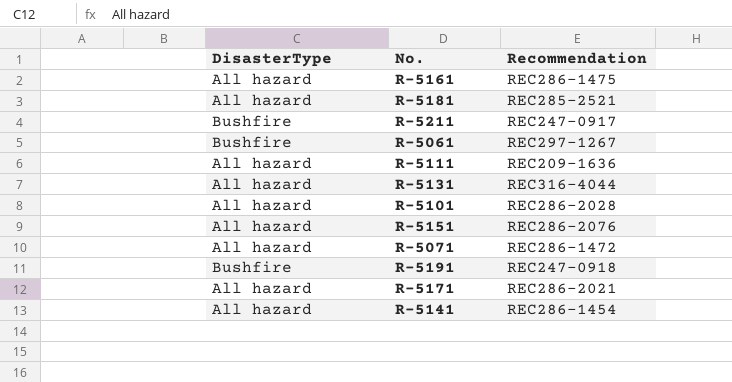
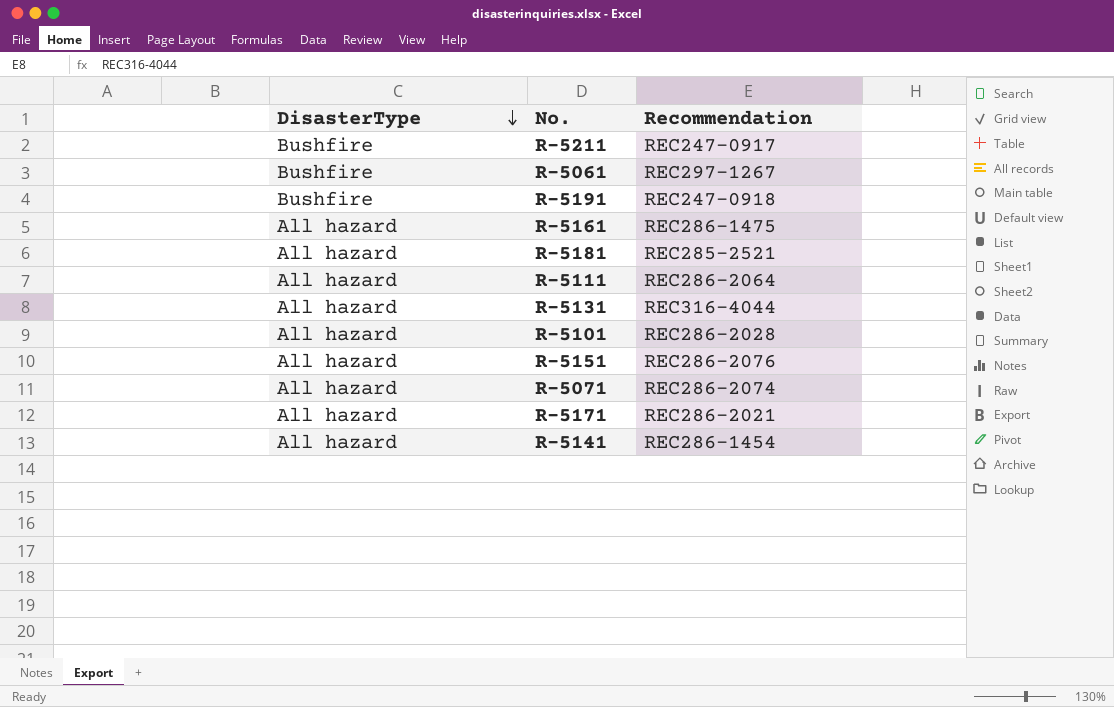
row order: none -> DisasterType descending
R-5111 | Recommendation: REC209-1636 -> REC286-2064
R-5071 | Recommendation: REC286-1472 -> REC286-2074

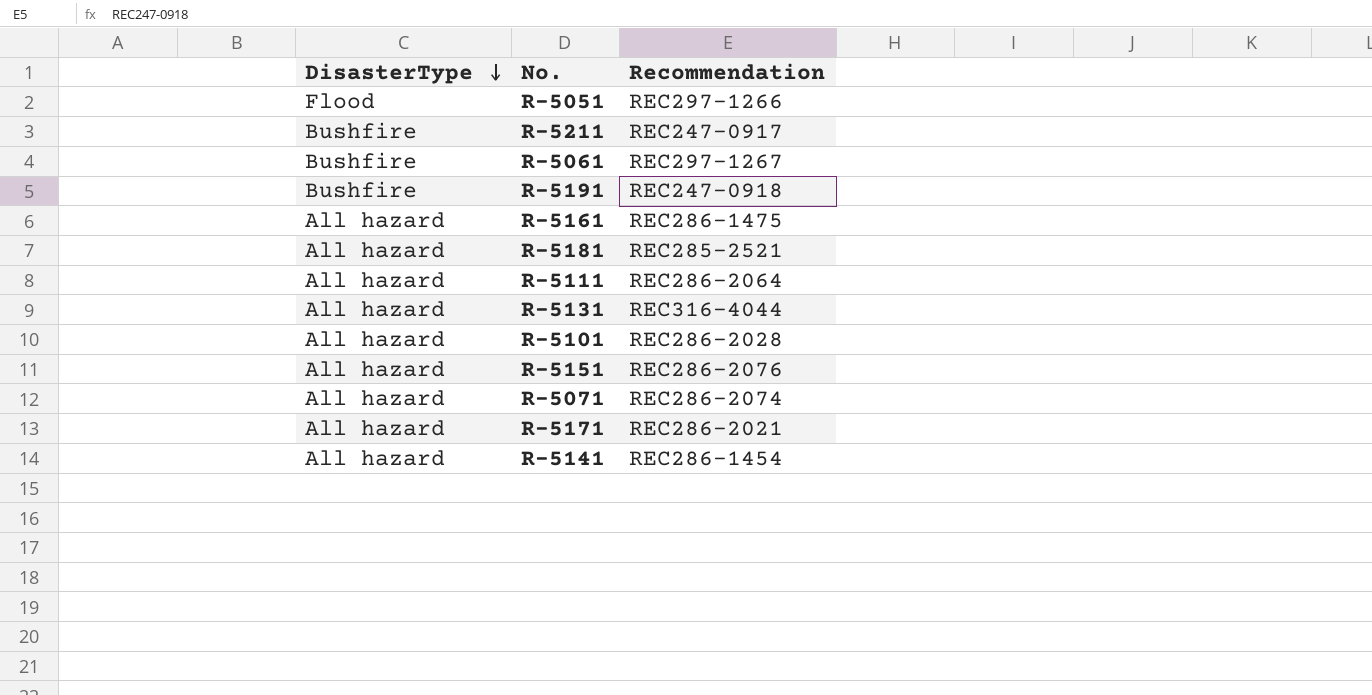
row R-5051: none -> Flood | REC297-1266

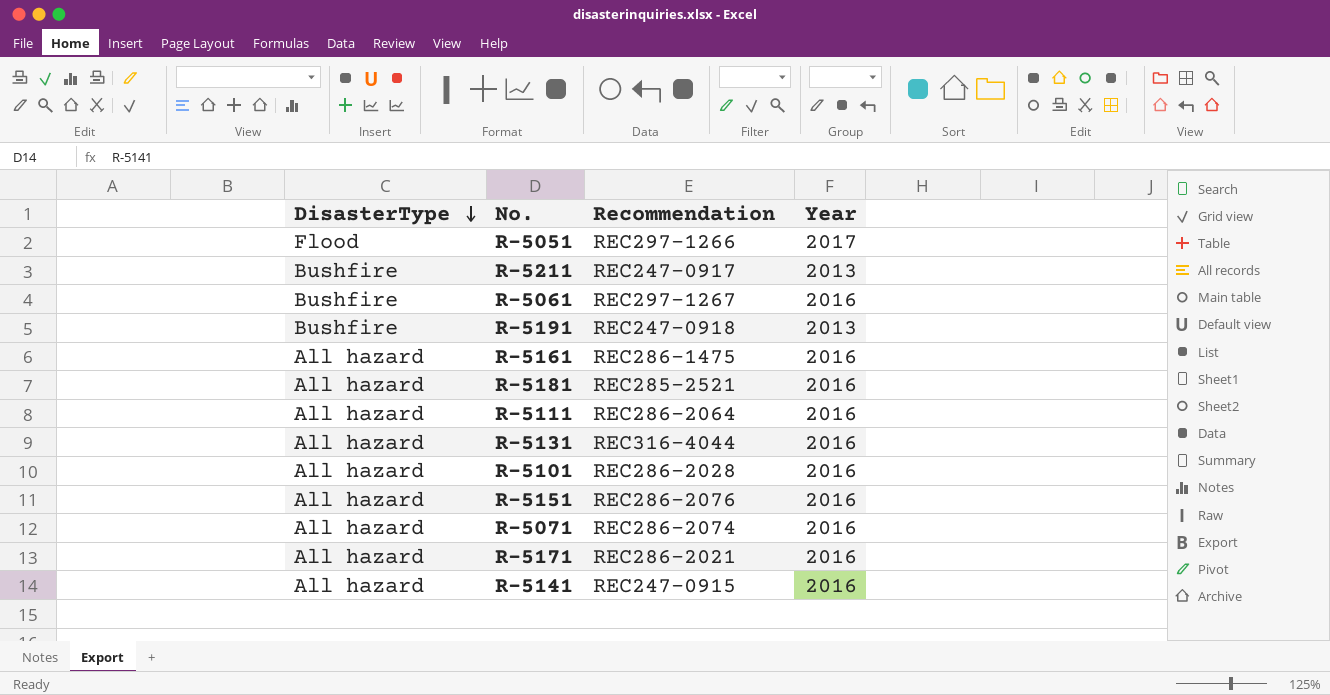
column Year | position: none -> 4
R-5141 | Recommendation: REC286-1454 -> REC247-0915

